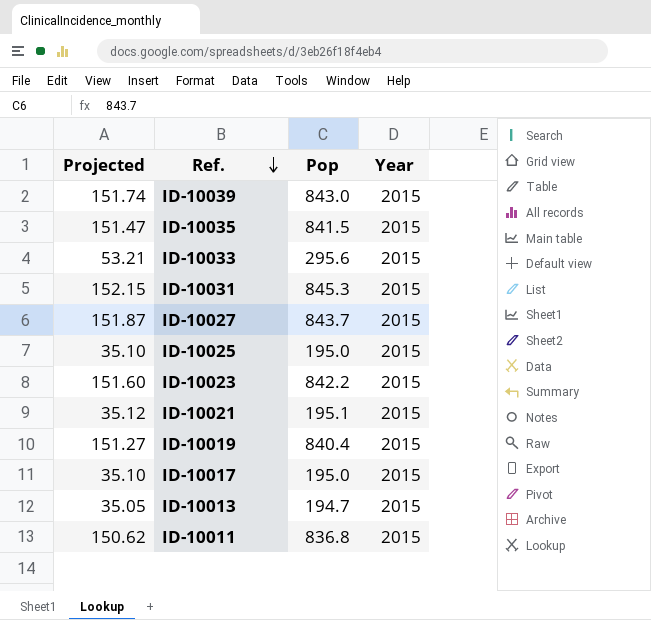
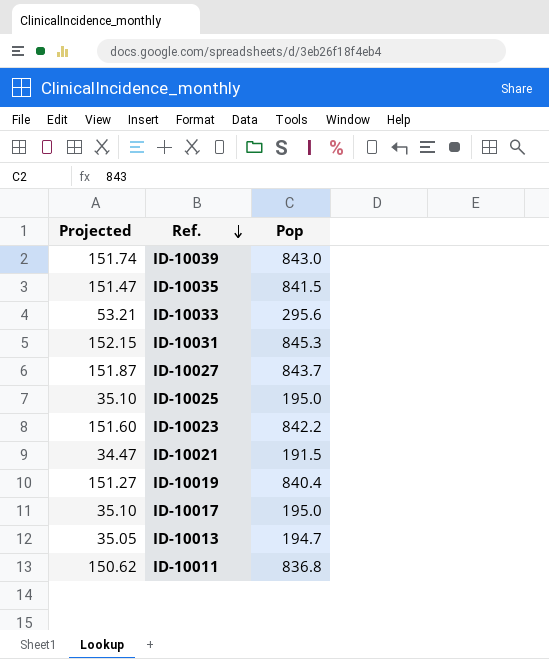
column Year | position: 4 -> none
ID-10021 | Projected: 35.12 -> 34.47
ID-10021 | Pop: 195.1 -> 191.5

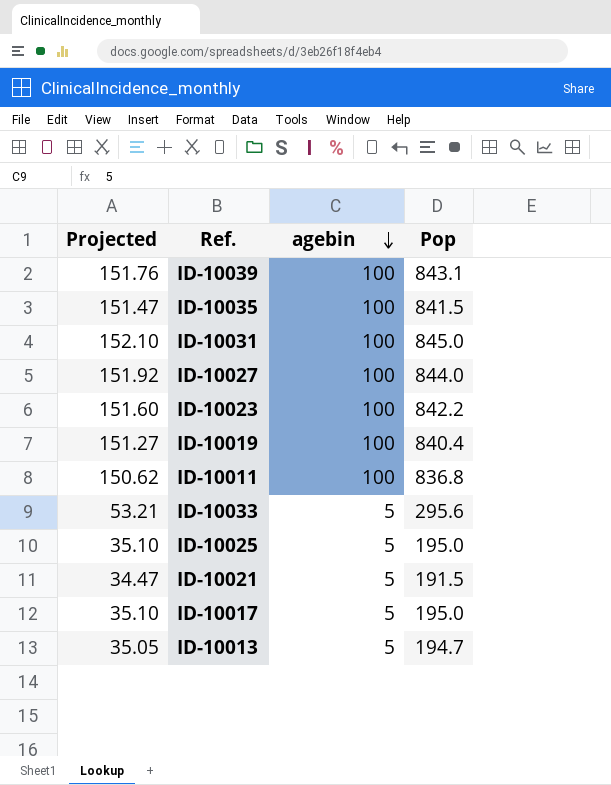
row order: Ref. descending -> agebin descending
column agebin | position: none -> 3
ID-10039 | Projected: 151.74 -> 151.76
ID-10039 | Pop: 843.0 -> 843.1
ID-10031 | Projected: 152.15 -> 152.10
ID-10031 | Pop: 845.3 -> 845.0
ID-10027 | Projected: 151.87 -> 151.92
ID-10027 | Pop: 843.7 -> 844.0

